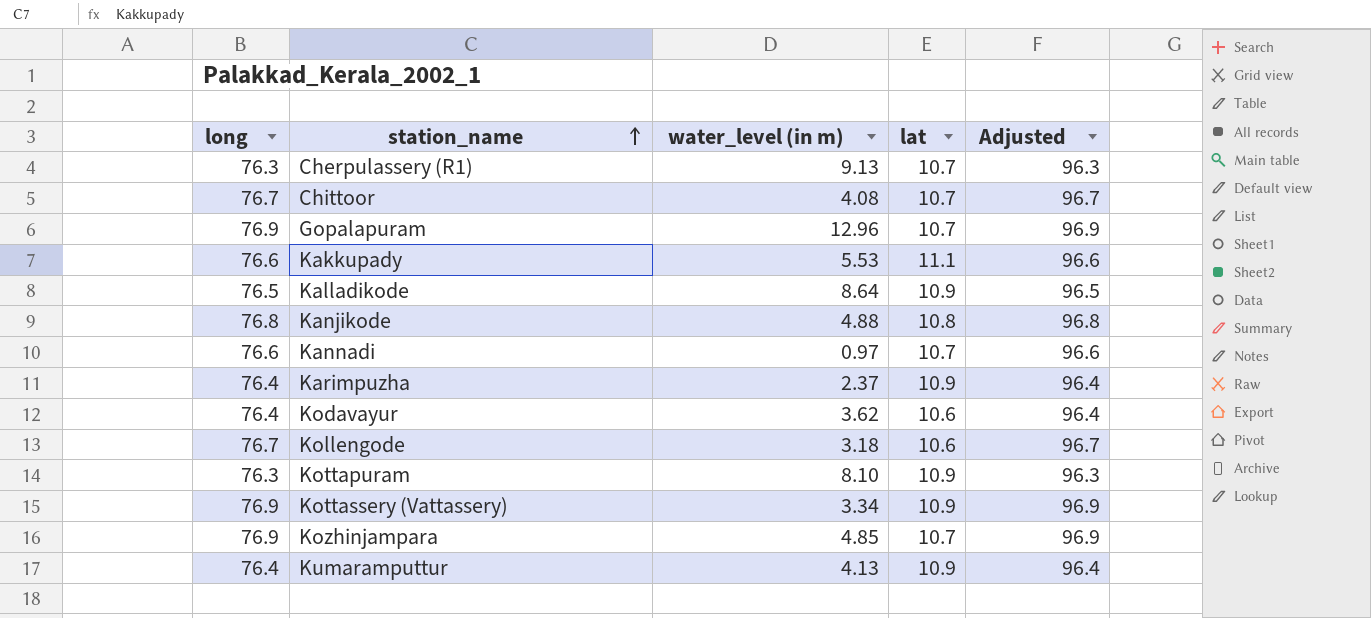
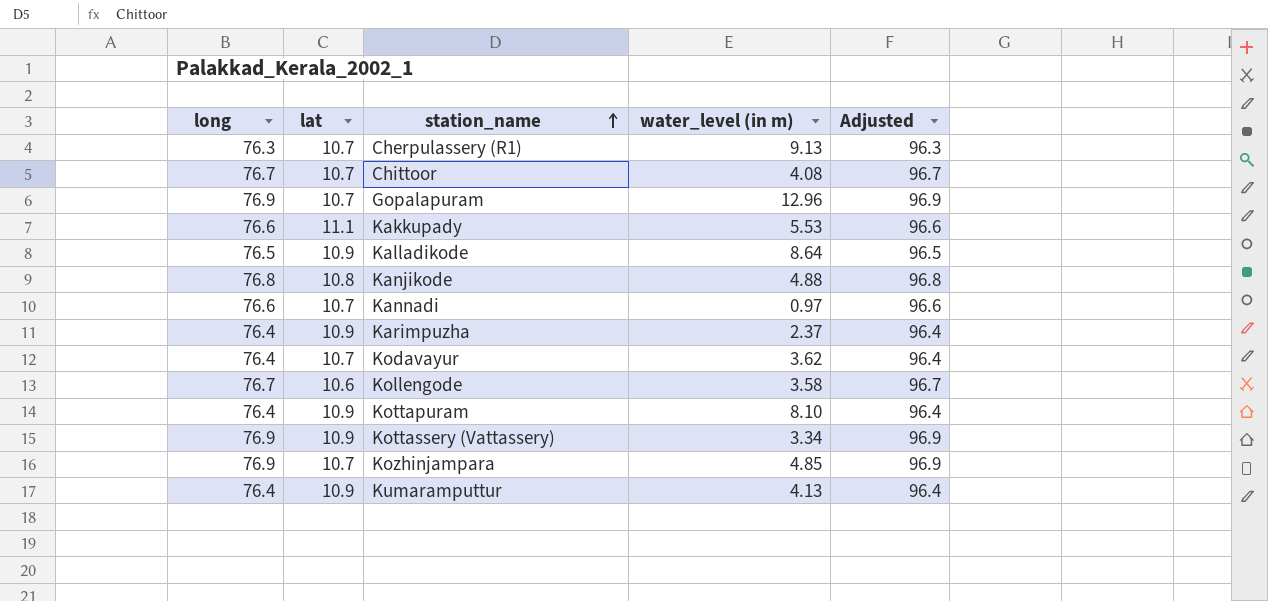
column lat | position: 4 -> 2
Kodavayur | lat: 10.6 -> 10.7
Kollengode | water_level (in m): 3.18 -> 3.58
Kottapuram | long: 76.3 -> 76.4
Kottapuram | Adjusted: 96.3 -> 96.4

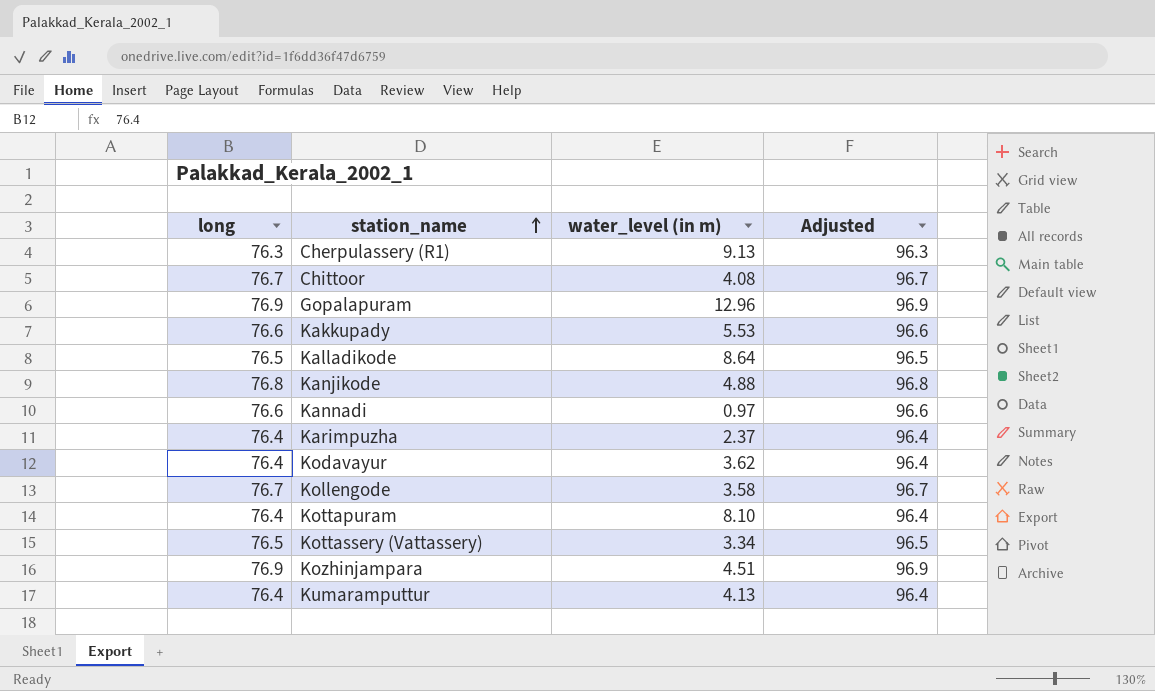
column lat | position: 2 -> none
Kottassery (Vattassery) | long: 76.9 -> 76.5
Kottassery (Vattassery) | Adjusted: 96.9 -> 96.5
Kozhinjampara | water_level (in m): 4.85 -> 4.51

